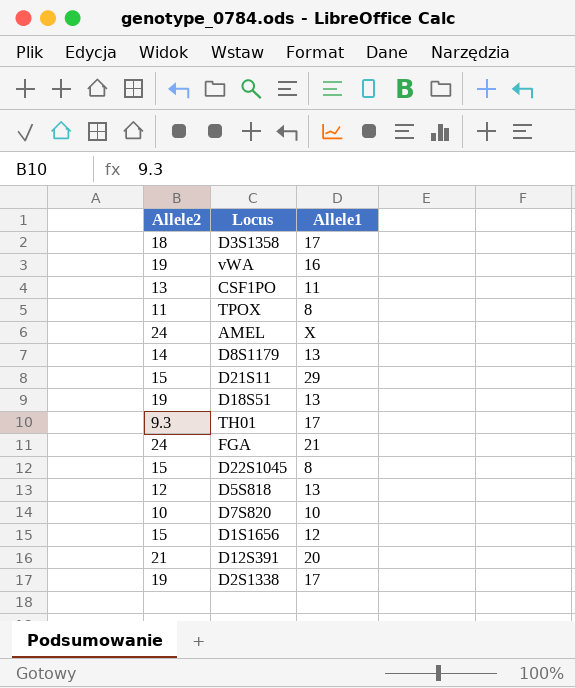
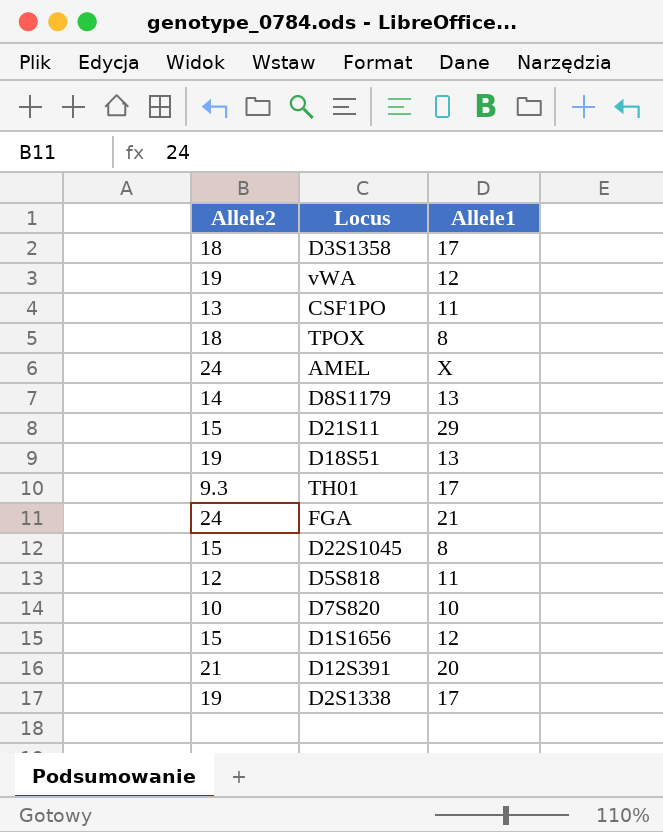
vWA | Allele1: 16 -> 12
TPOX | Allele2: 11 -> 18
D5S818 | Allele1: 13 -> 11

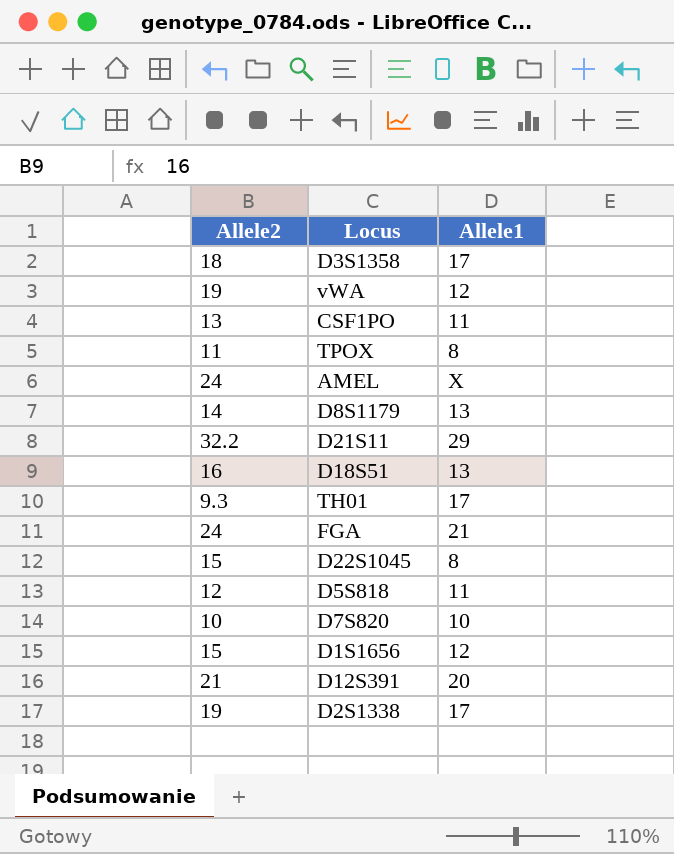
TPOX | Allele2: 18 -> 11
D21S11 | Allele2: 15 -> 32.2
D18S51 | Allele2: 19 -> 16

